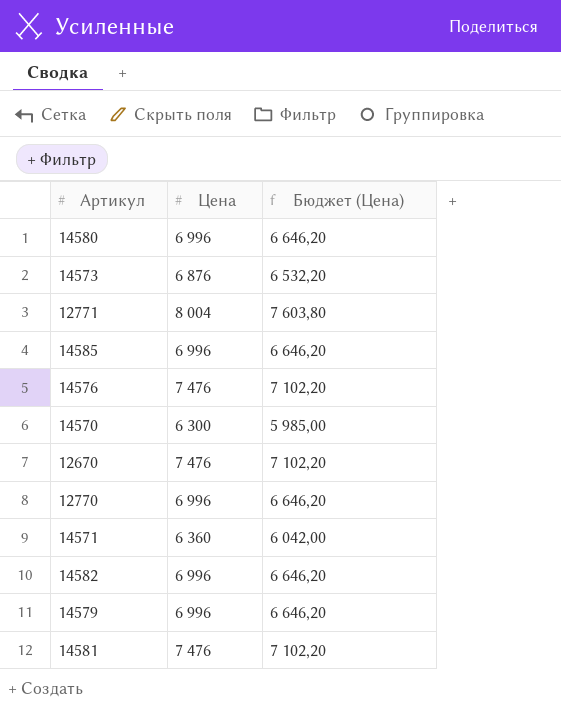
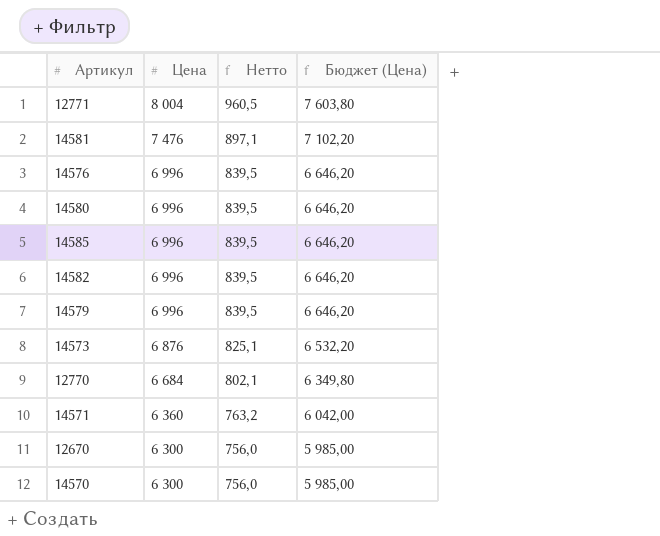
row order: none -> Цена descending
column Нетто | formula: none -> [Цена] * 0,12
14576 | Цена: 7 476 -> 6 996
14576 | Бюджет (Цена): 7 102,20 -> 6 646,20
12770 | Цена: 6 996 -> 6 684
12770 | Бюджет (Цена): 6 646,20 -> 6 349,80
12670 | Цена: 7 476 -> 6 300
12670 | Бюджет (Цена): 7 102,20 -> 5 985,00

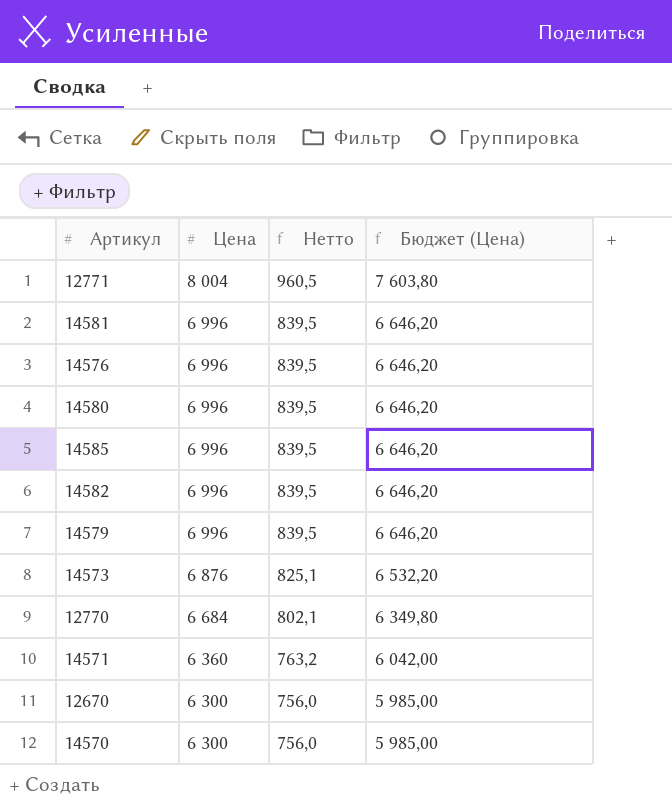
14581 | Цена: 7 476 -> 6 996
14581 | Нетто: 897,1 -> 839,5
14581 | Бюджет (Цена): 7 102,20 -> 6 646,20

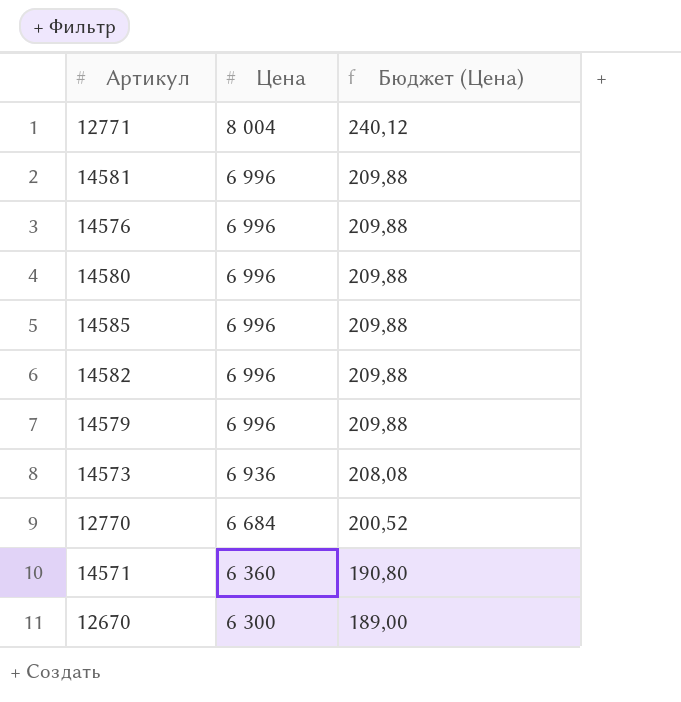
column Нетто | formula: [Цена] * 0,12 -> none
column Бюджет (Цена) | formula: [Цена] * 0,95 -> [Цена] * 0,03
row 14570: 6 300 | 756,0 | 5 985,00 -> none
14573 | Цена: 6 876 -> 6 936

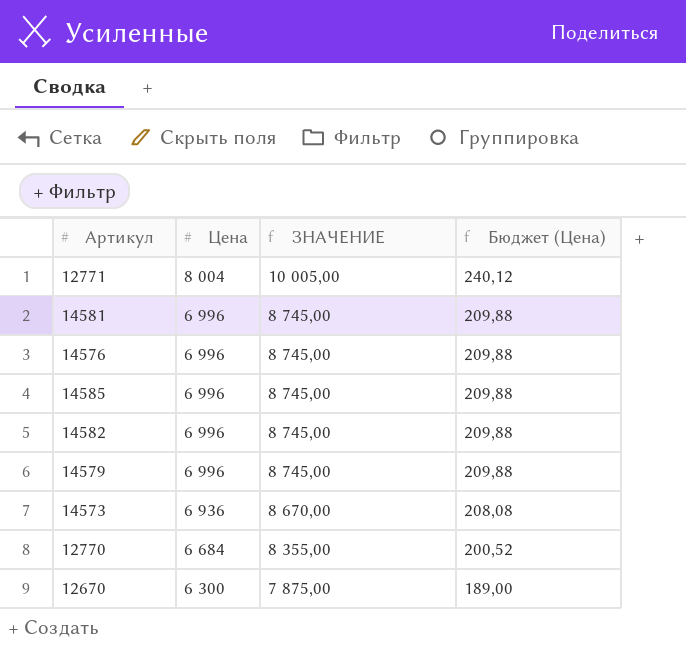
column ЗНАЧЕНИЕ | formula: none -> [Цена] * 1,25
row 14580: 6 996 | 209,88 -> none
row 14571: 6 360 | 190,80 -> none

